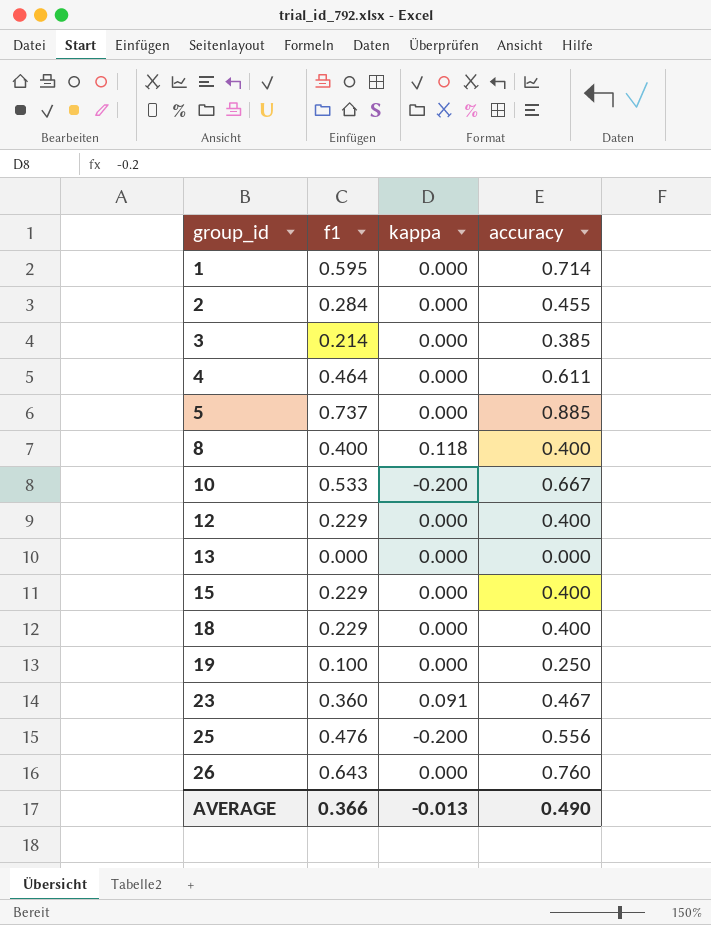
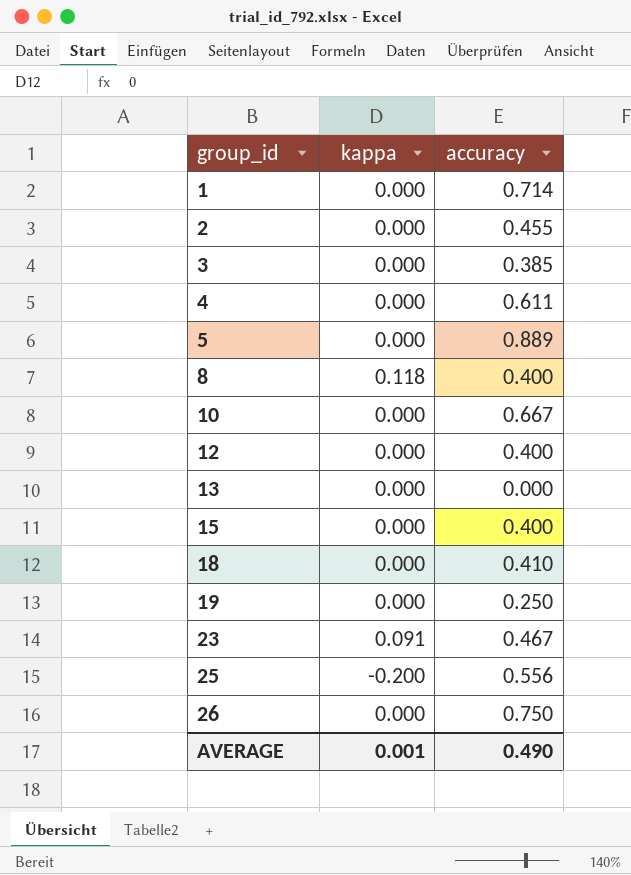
column f1 | position: 2 -> none
5 | accuracy: 0.885 -> 0.889
10 | kappa: -0.200 -> 0.000
18 | accuracy: 0.400 -> 0.410
26 | accuracy: 0.760 -> 0.750
AVERAGE | kappa: -0.013 -> 0.001

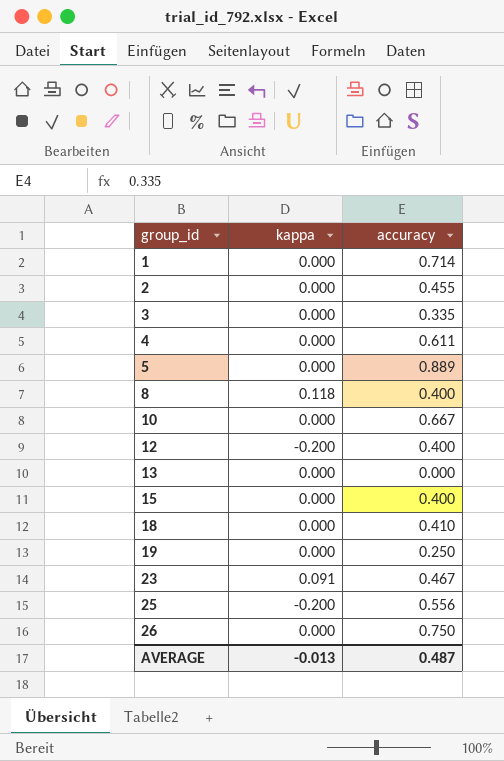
3 | accuracy: 0.385 -> 0.335
12 | kappa: 0.000 -> -0.200
AVERAGE | kappa: 0.001 -> -0.013
AVERAGE | accuracy: 0.490 -> 0.487

